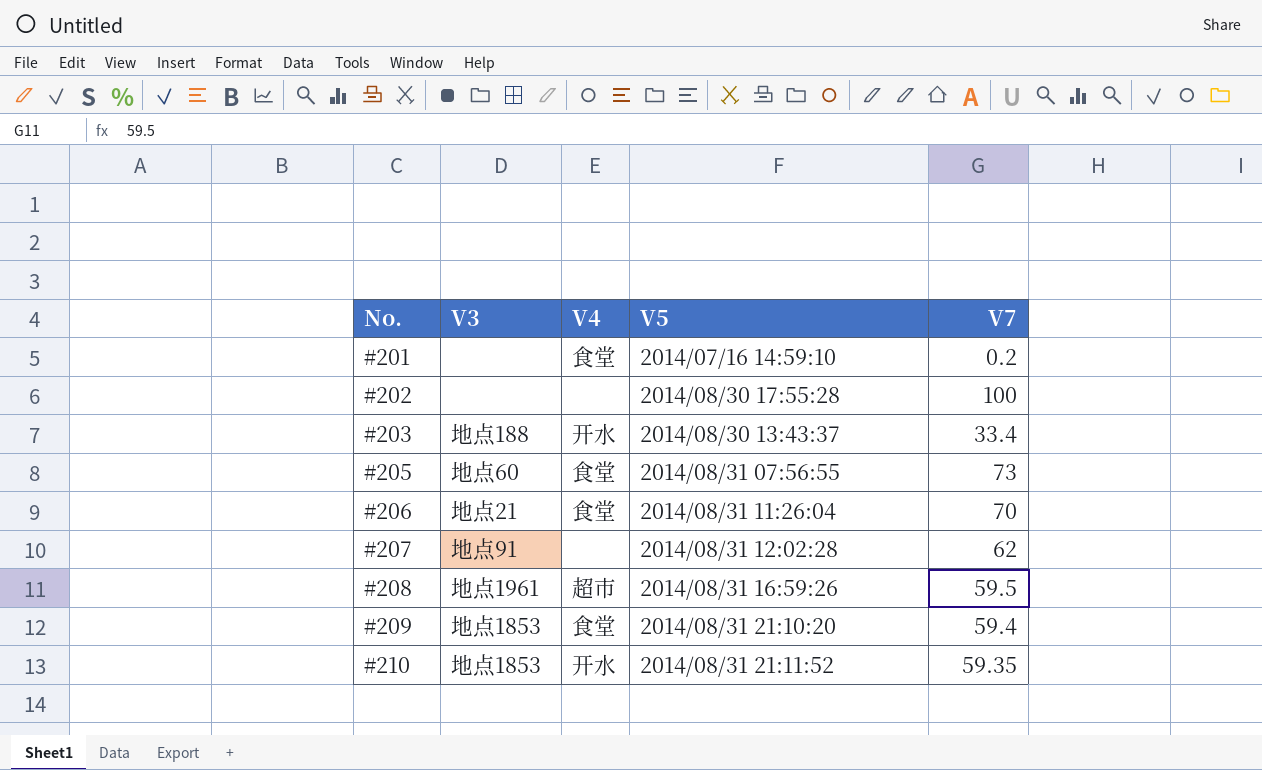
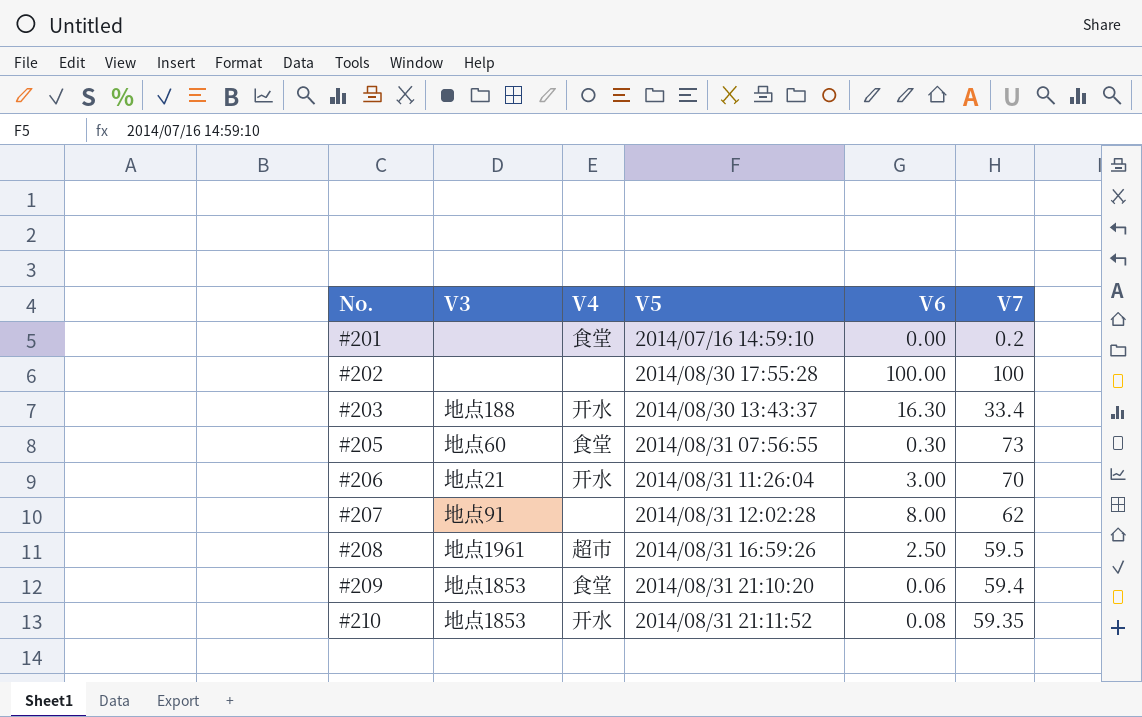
column V6 | position: none -> 5
#206 | V4: 食堂 -> 开水

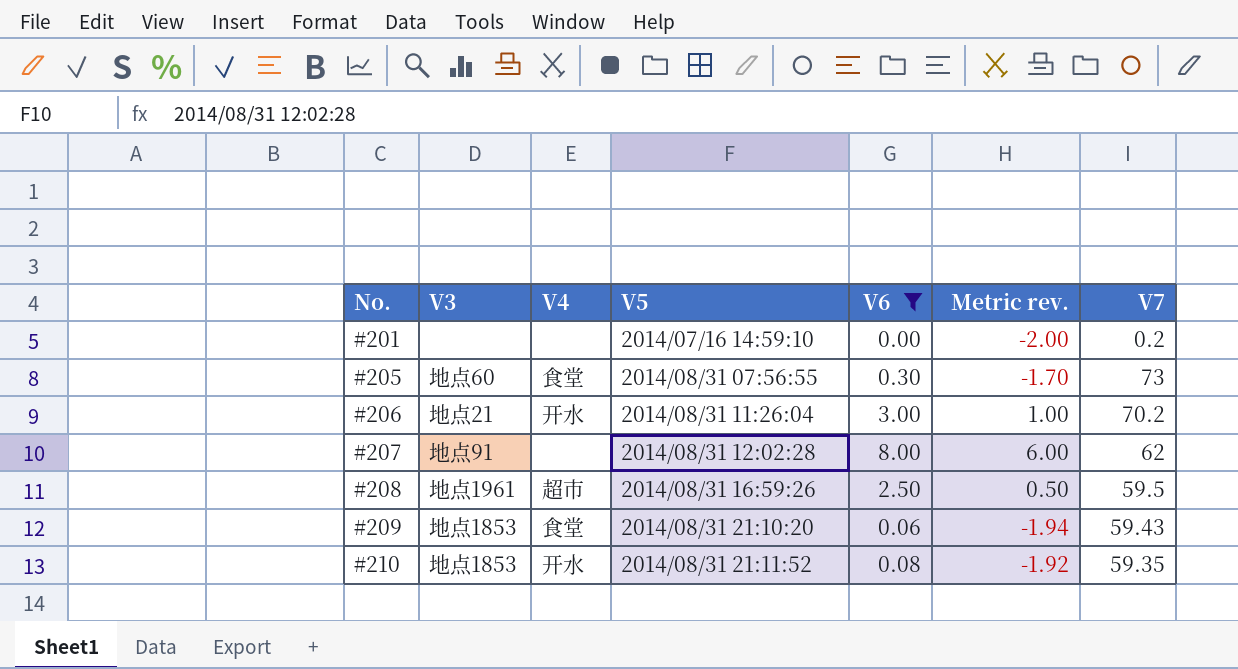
filter: none -> V6 <= 8.00
column Metric rev. | formula: none -> [V6] - 2
#201 | V4: 食堂 -> none
#206 | V7: 70 -> 70.2
#209 | V7: 59.4 -> 59.43

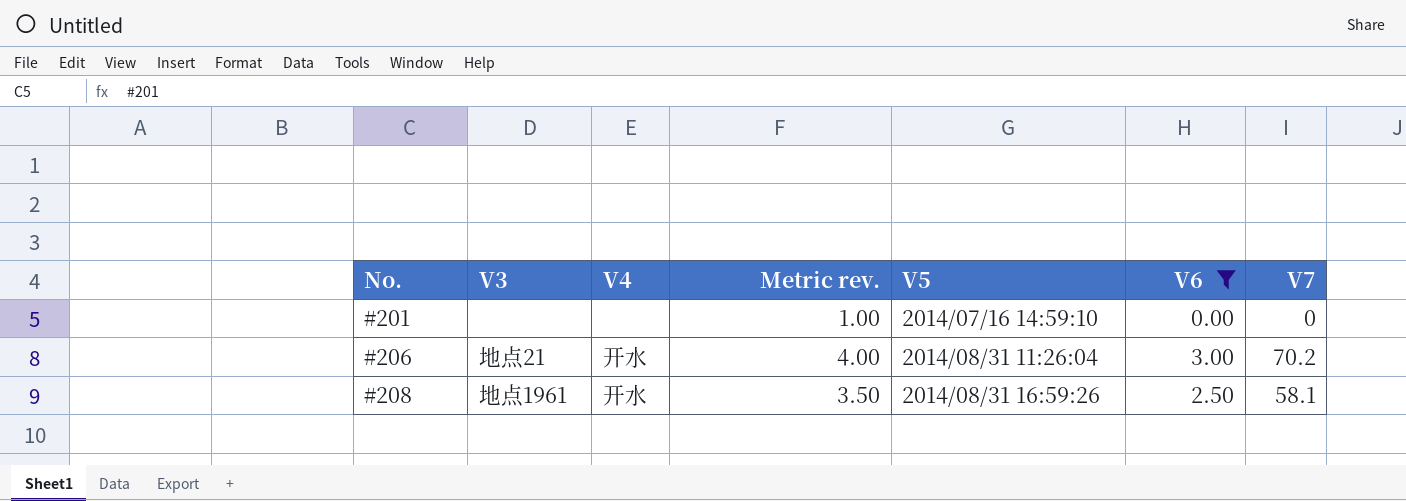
column Metric rev. | formula: [V6] - 2 -> [V6] + 1
column Metric rev. | position: 6 -> 4
row #205: 地点60 | 食堂 | 2014/08/31 07:56:55 | 0.30 | -1.70 | 73 -> none
row #207: 地点91 | none | 2014/08/31 12:02:28 | 8.00 | 6.00 | 62 -> none
row #209: 地点1853 | 食堂 | 2014/08/31 21:10:20 | 0.06 | -1.94 | 59.43 -> none
row #210: 地点1853 | 开水 | 2014/08/31 21:11:52 | 0.08 | -1.92 | 59.35 -> none
#201 | V7: 0.2 -> 0
#208 | V4: 超市 -> 开水
#208 | V7: 59.5 -> 58.1

